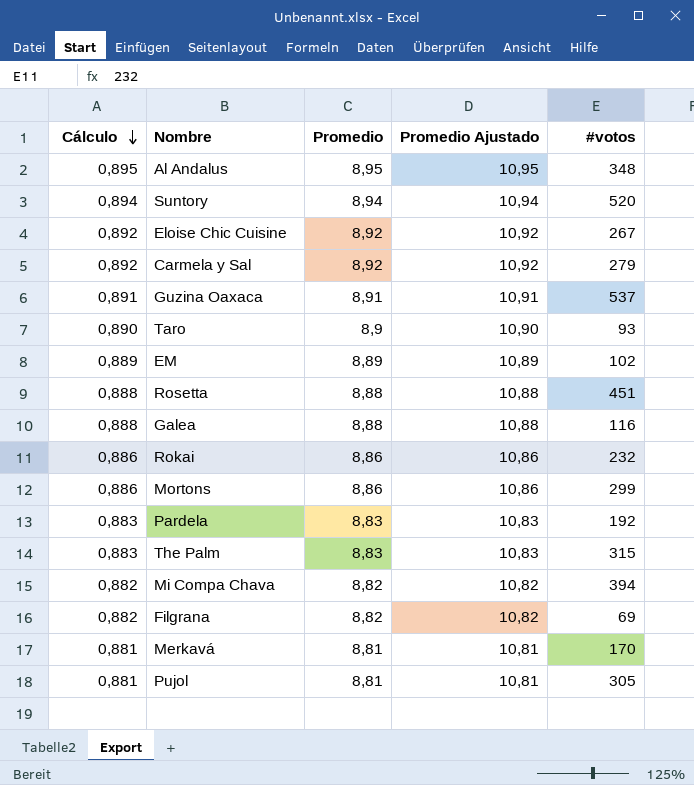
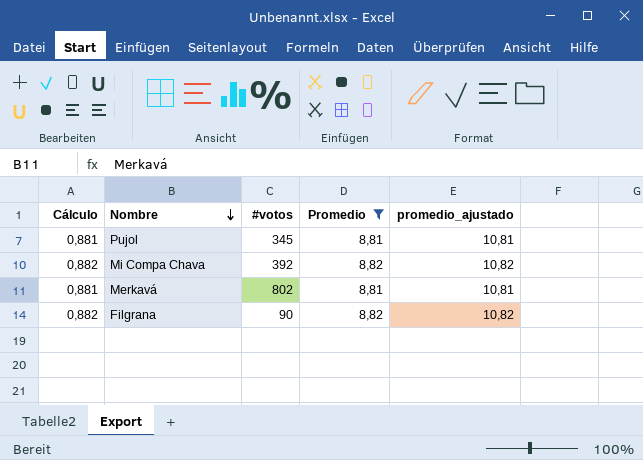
filter: none -> Promedio <= 8,82
row order: Cálculo descending -> Nombre descending
column #votos | position: 5 -> 3
column name: Promedio Ajustado -> promedio_ajustado
Pujol | #votos: 305 -> 345
Mi Compa Chava | #votos: 394 -> 392
Merkavá | #votos: 170 -> 802
Filgrana | #votos: 69 -> 90

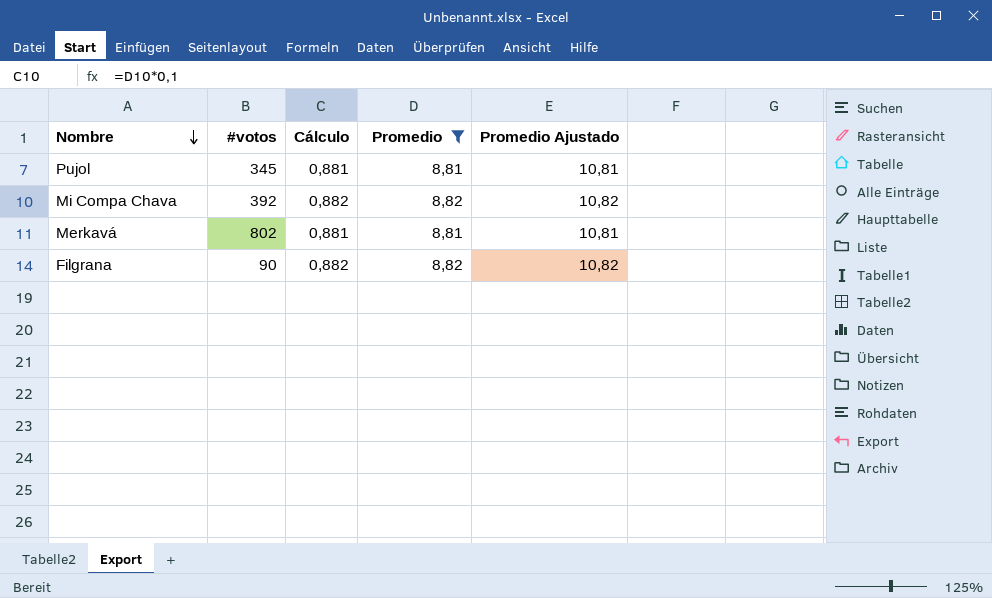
column Cálculo | position: 1 -> 3
column name: promedio_ajustado -> Promedio Ajustado

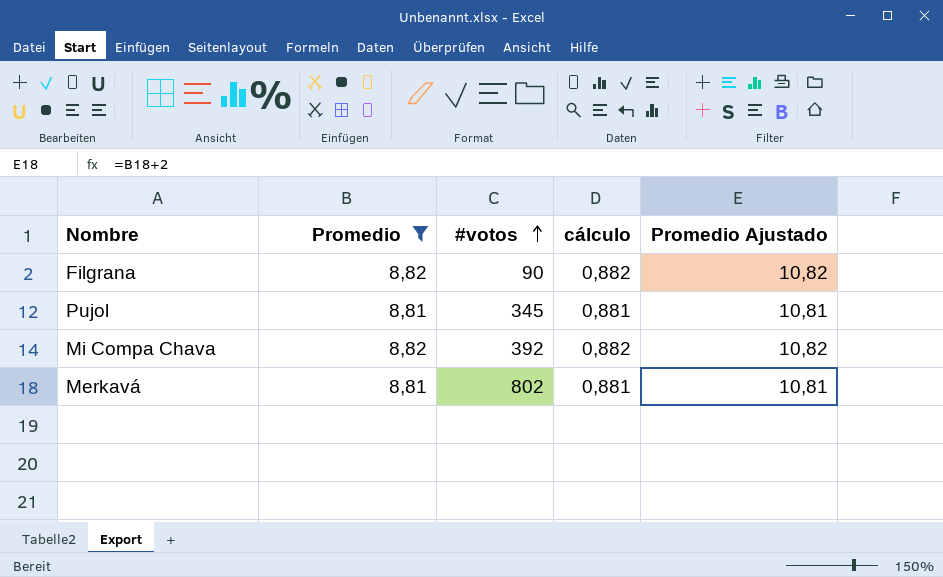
row order: Nombre descending -> #votos ascending
column Promedio | position: 4 -> 2
column name: Cálculo -> cálculo

